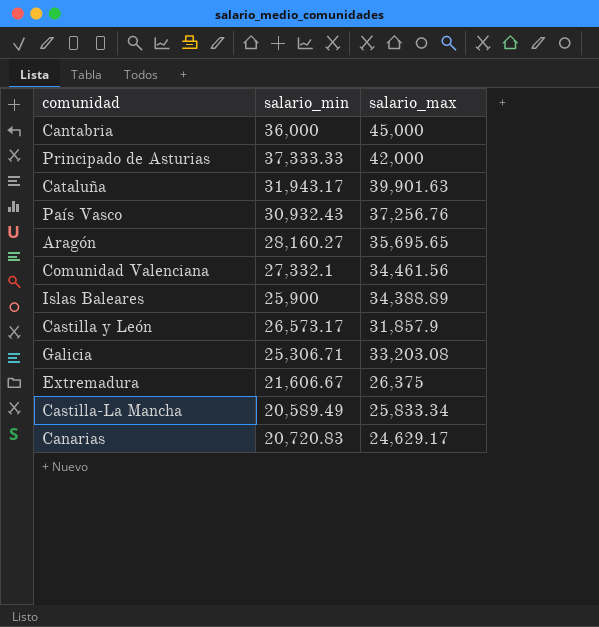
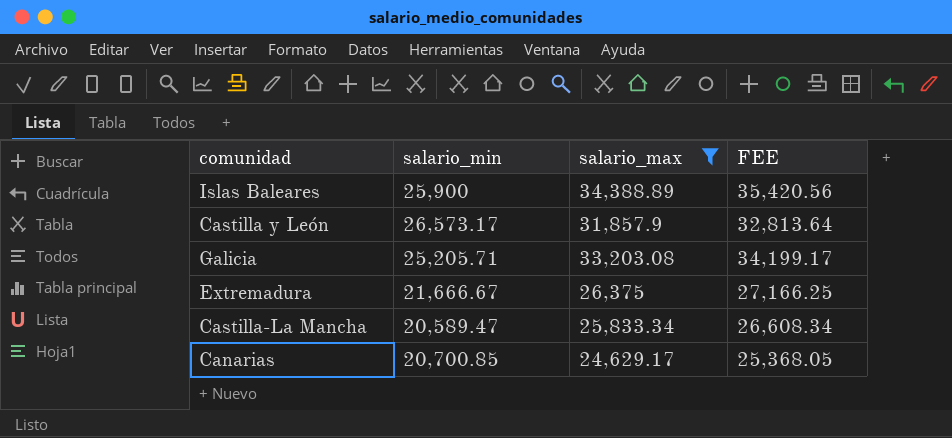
filter: none -> salario_max <= 34,388.89
column FEE | formula: none -> [salario_max] * 1.03
Galicia | salario_min: 25,306.71 -> 25,205.71
Extremadura | salario_min: 21,606.67 -> 21,666.67
Castilla-La Mancha | salario_min: 20,589.49 -> 20,589.47
Canarias | salario_min: 20,720.83 -> 20,700.85

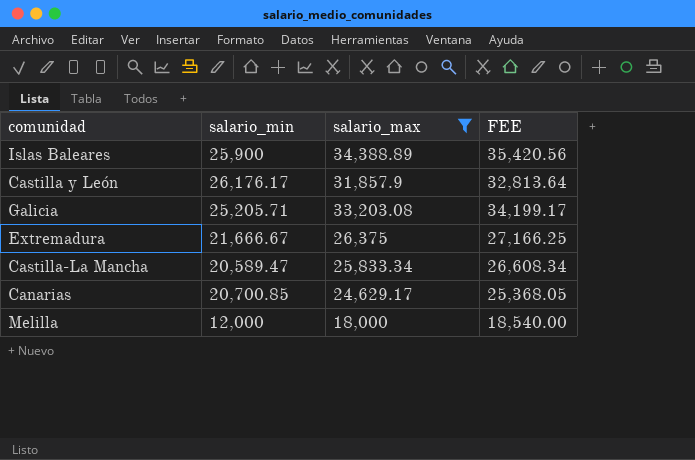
Castilla y León | salario_min: 26,573.17 -> 26,176.17
row Melilla: none -> 12,000 | 18,000 | 18,540.00

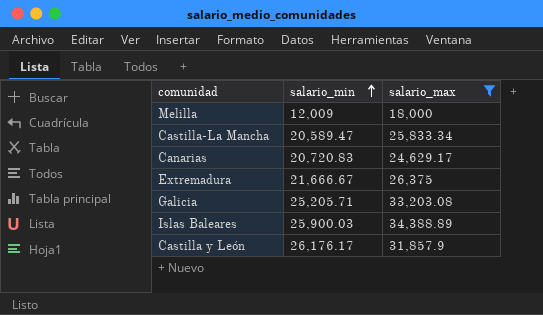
row order: none -> salario_min ascending
column FEE | formula: [salario_max] * 1.03 -> none
Melilla | salario_min: 12,000 -> 12,009
Canarias | salario_min: 20,700.85 -> 20,720.83
Islas Baleares | salario_min: 25,900 -> 25,900.03

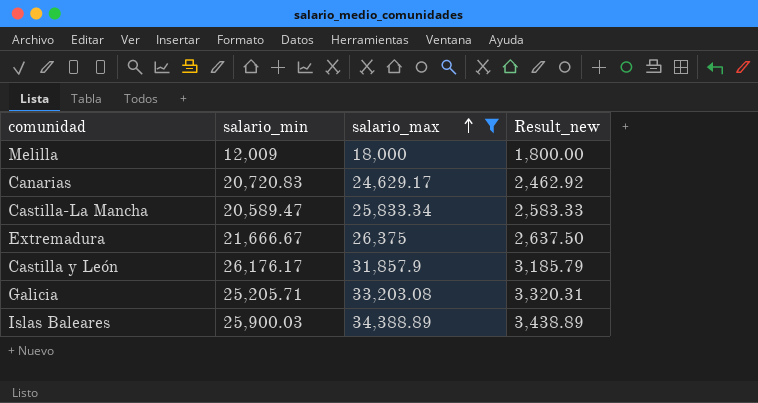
row order: salario_min ascending -> salario_max ascending
column Result_new | formula: none -> [salario_max] * 0.1

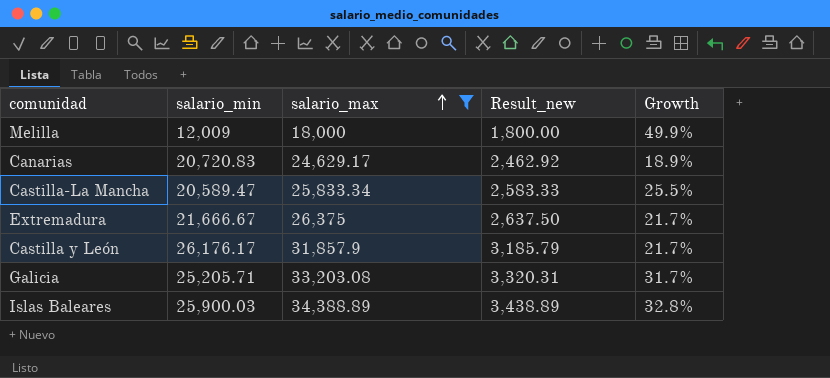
column Growth | formula: none -> ([salario_max] - [salario_min]) / [salario_min]

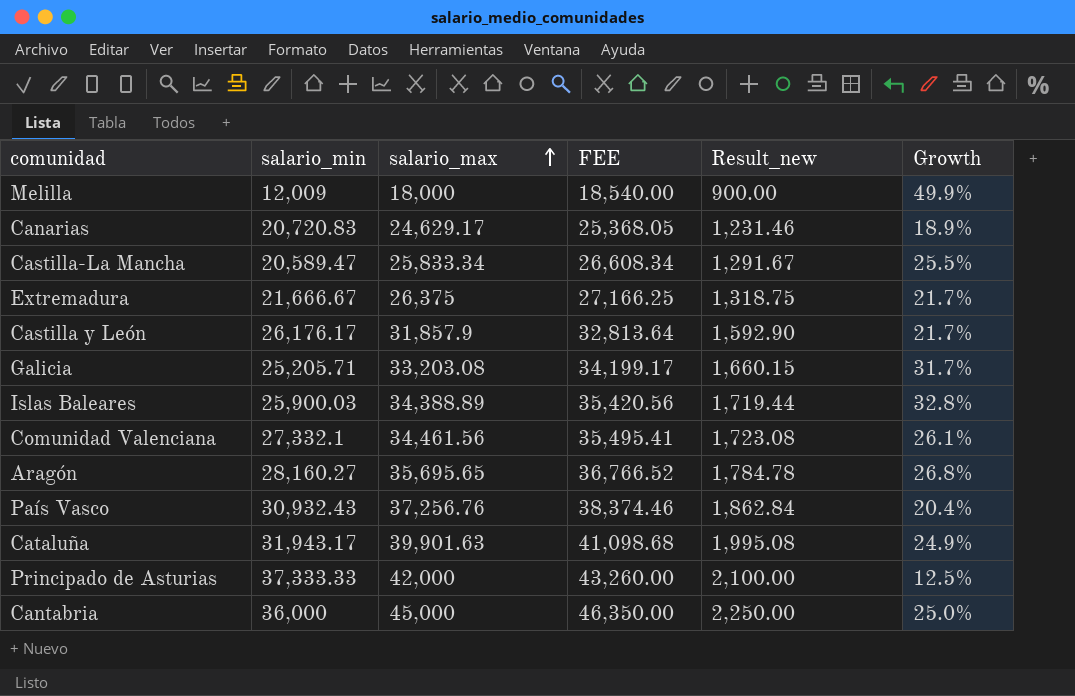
filter: salario_max <= 34,388.89 -> none
column FEE | formula: none -> [salario_max] * 1.03
column Result_new | formula: [salario_max] * 0.1 -> [salario_max] * 0.05

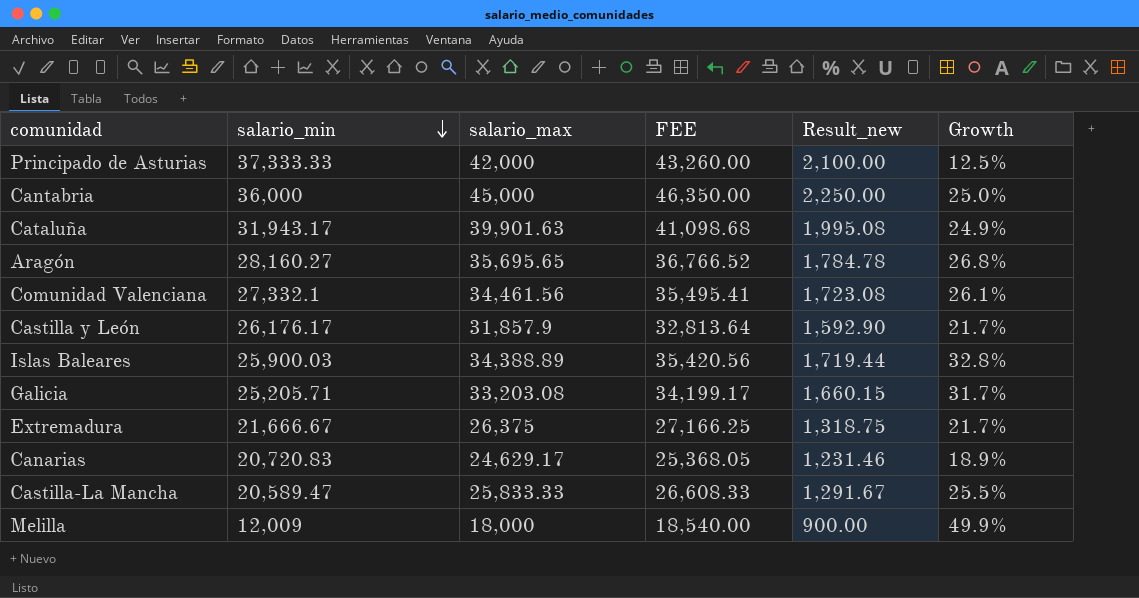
row order: salario_max ascending -> salario_min descending
row País Vasco: 30,932.43 | 37,256.76 | 38,374.46 | 1,862.84 | 20.4% -> none
Castilla-La Mancha | salario_max: 25,833.34 -> 25,833.33
Castilla-La Mancha | FEE: 26,608.34 -> 26,608.33

